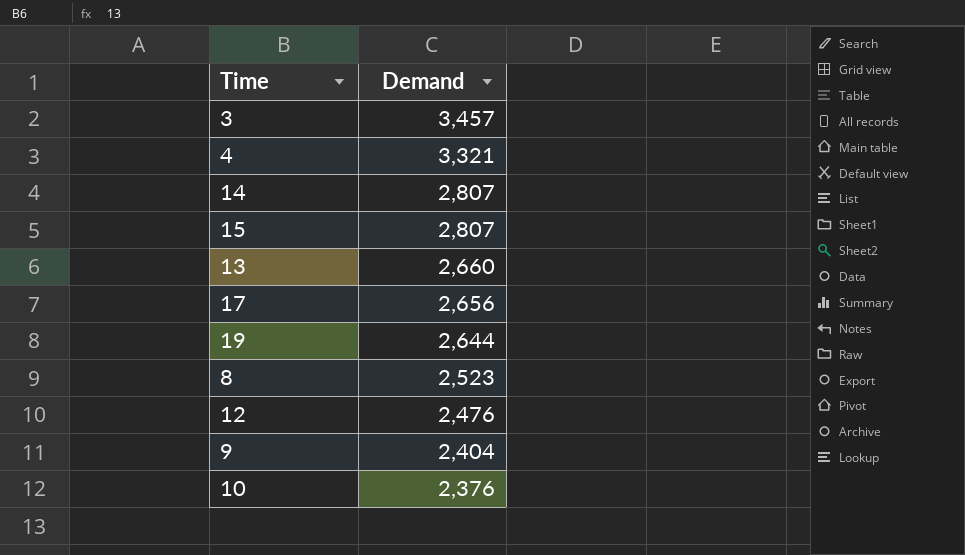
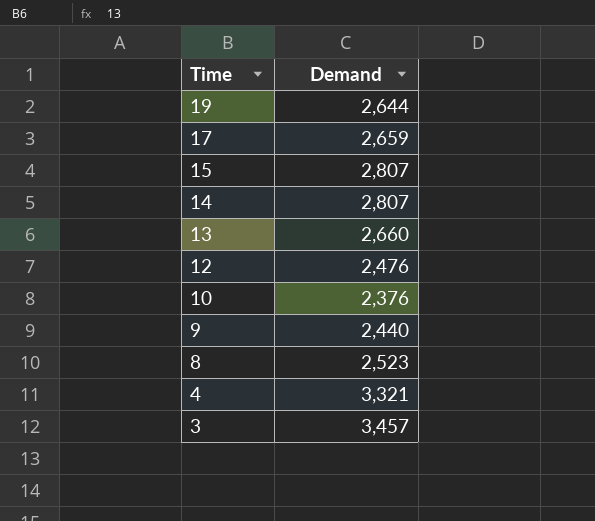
row order: Demand descending -> Time descending
17 | Demand: 2,656 -> 2,659
9 | Demand: 2,404 -> 2,440

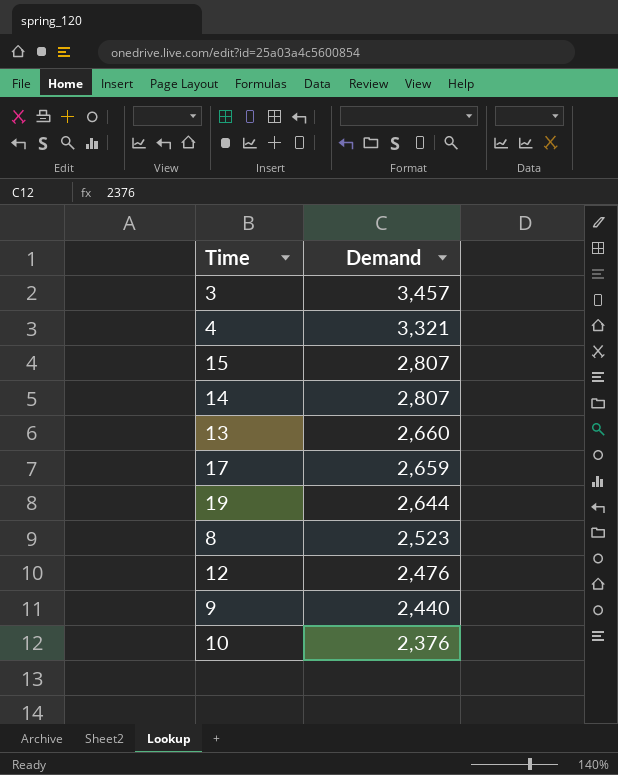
row order: Time descending -> Demand descending

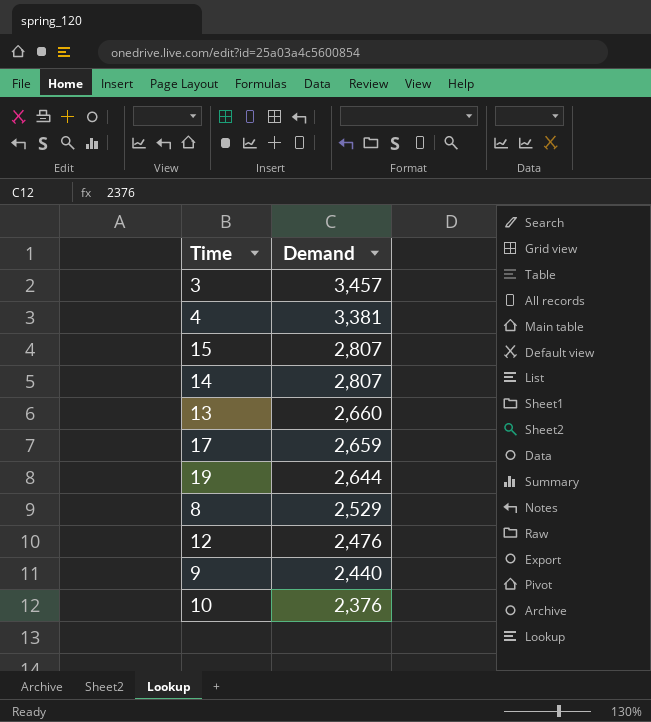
4 | Demand: 3,321 -> 3,381
8 | Demand: 2,523 -> 2,529

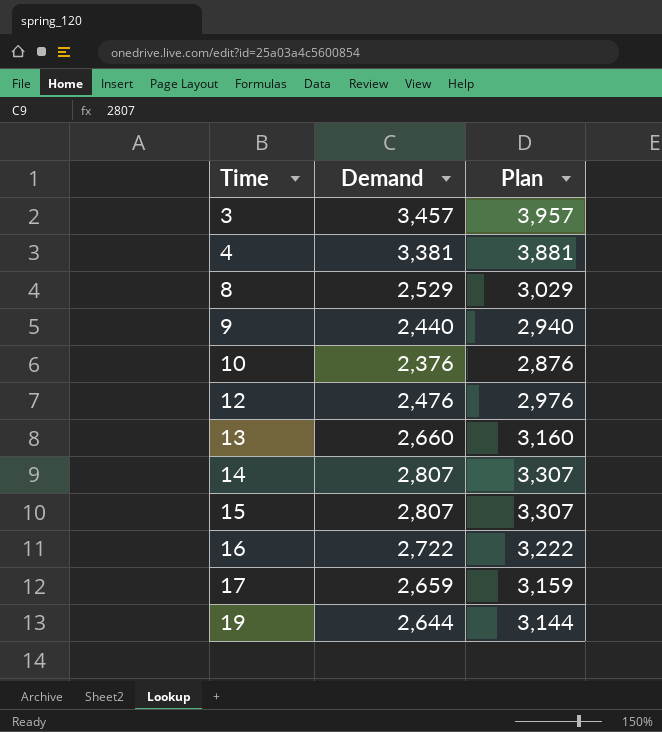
row order: Demand descending -> Time ascending
column Plan | formula: none -> [Demand] + 500
row 16: none -> 2,722 | 3,222

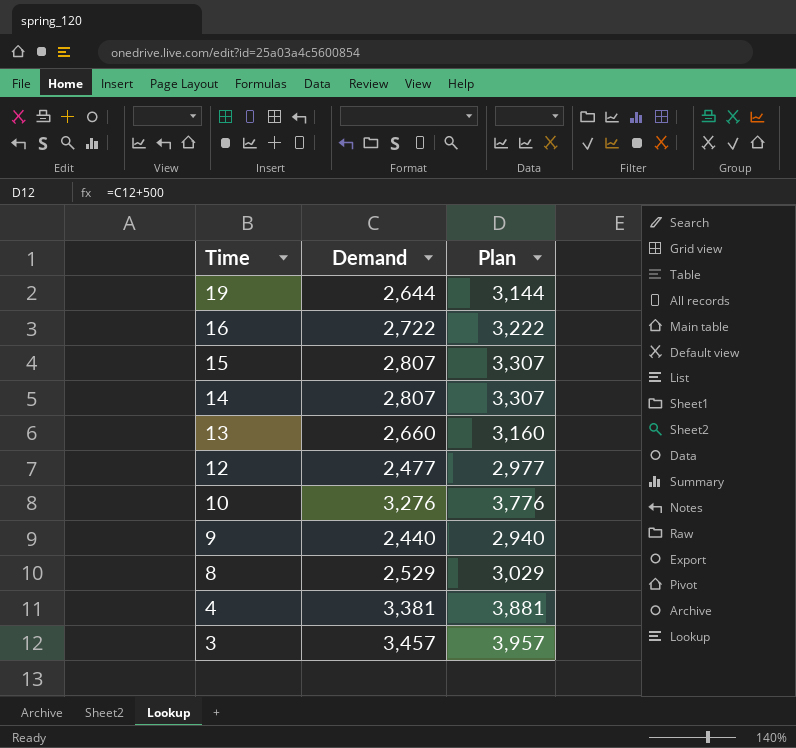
row order: Time ascending -> Time descending
row 17: 2,659 | 3,159 -> none
12 | Demand: 2,476 -> 2,477
12 | Plan: 2,976 -> 2,977
10 | Demand: 2,376 -> 3,276
10 | Plan: 2,876 -> 3,776

